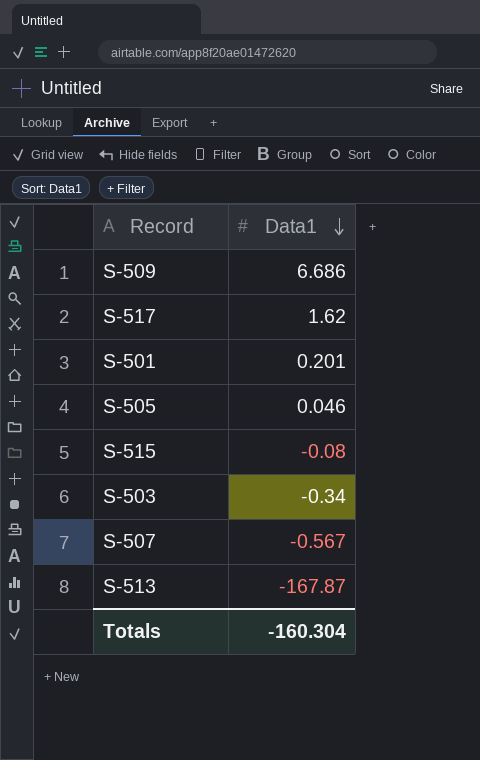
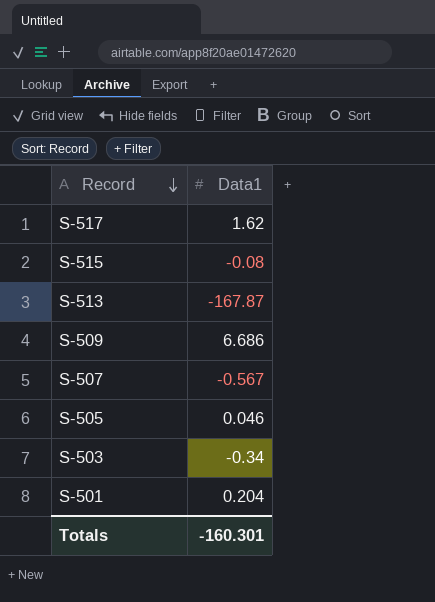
row order: Data1 descending -> Record descending
S-501 | Data1: 0.201 -> 0.204
Totals | Data1: -160.304 -> -160.301

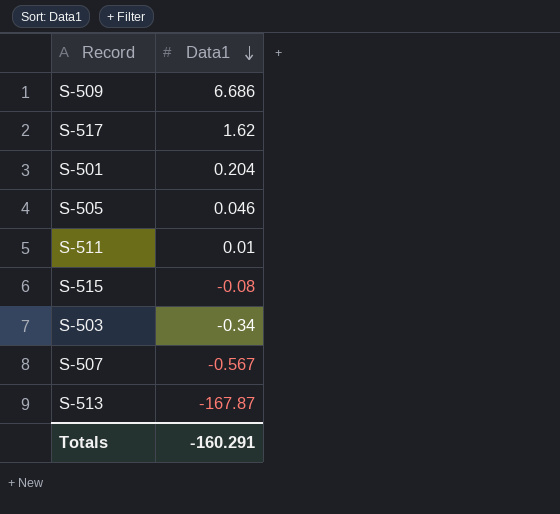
row order: Record descending -> Data1 descending
row S-511: none -> 0.01
Totals | Data1: -160.301 -> -160.291

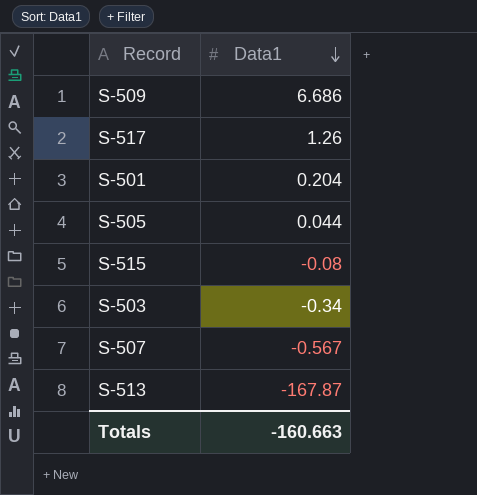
row S-511: 0.01 -> none
S-517 | Data1: 1.62 -> 1.26
S-505 | Data1: 0.046 -> 0.044
Totals | Data1: -160.291 -> -160.663

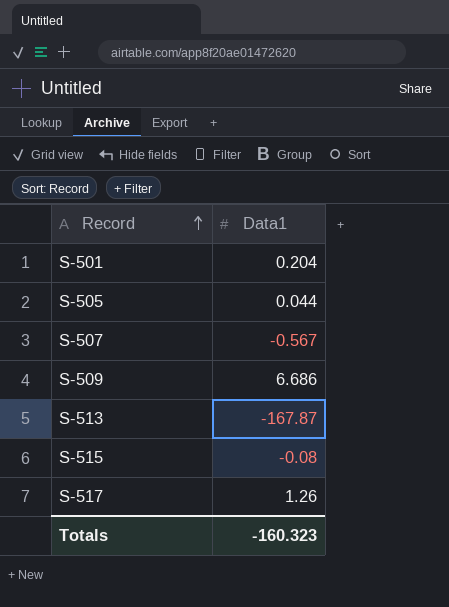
row order: Data1 descending -> Record ascending
row S-503: -0.34 -> none
Totals | Data1: -160.663 -> -160.323

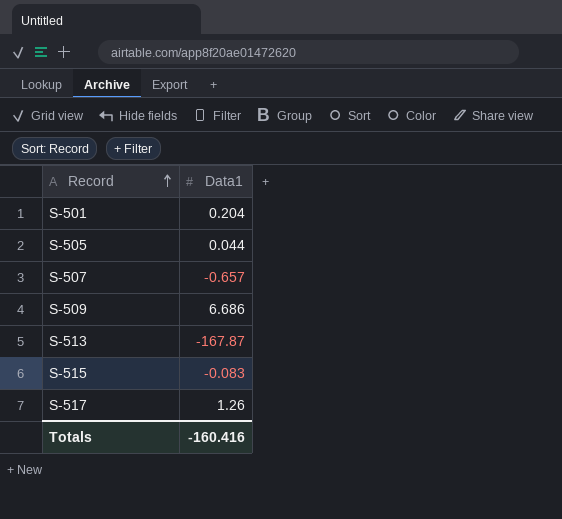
S-507 | Data1: -0.567 -> -0.657
S-515 | Data1: -0.08 -> -0.083
Totals | Data1: -160.323 -> -160.416

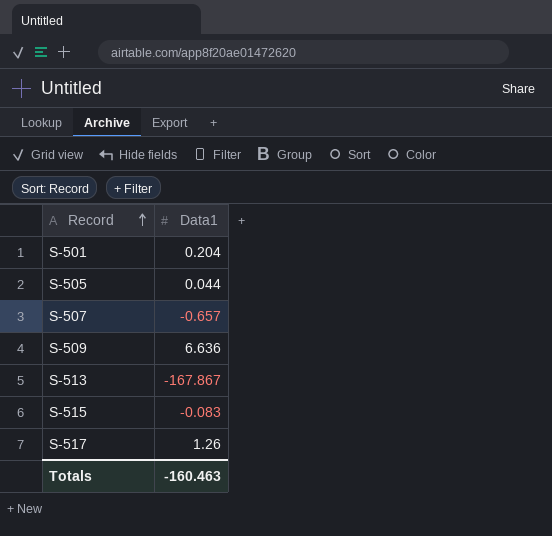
S-509 | Data1: 6.686 -> 6.636
S-513 | Data1: -167.87 -> -167.867
Totals | Data1: -160.416 -> -160.463

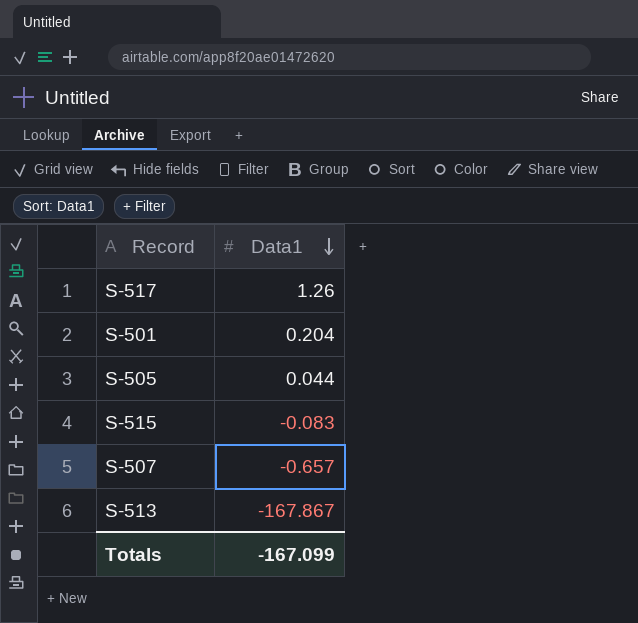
row order: Record ascending -> Data1 descending
row S-509: 6.636 -> none
Totals | Data1: -160.463 -> -167.099

